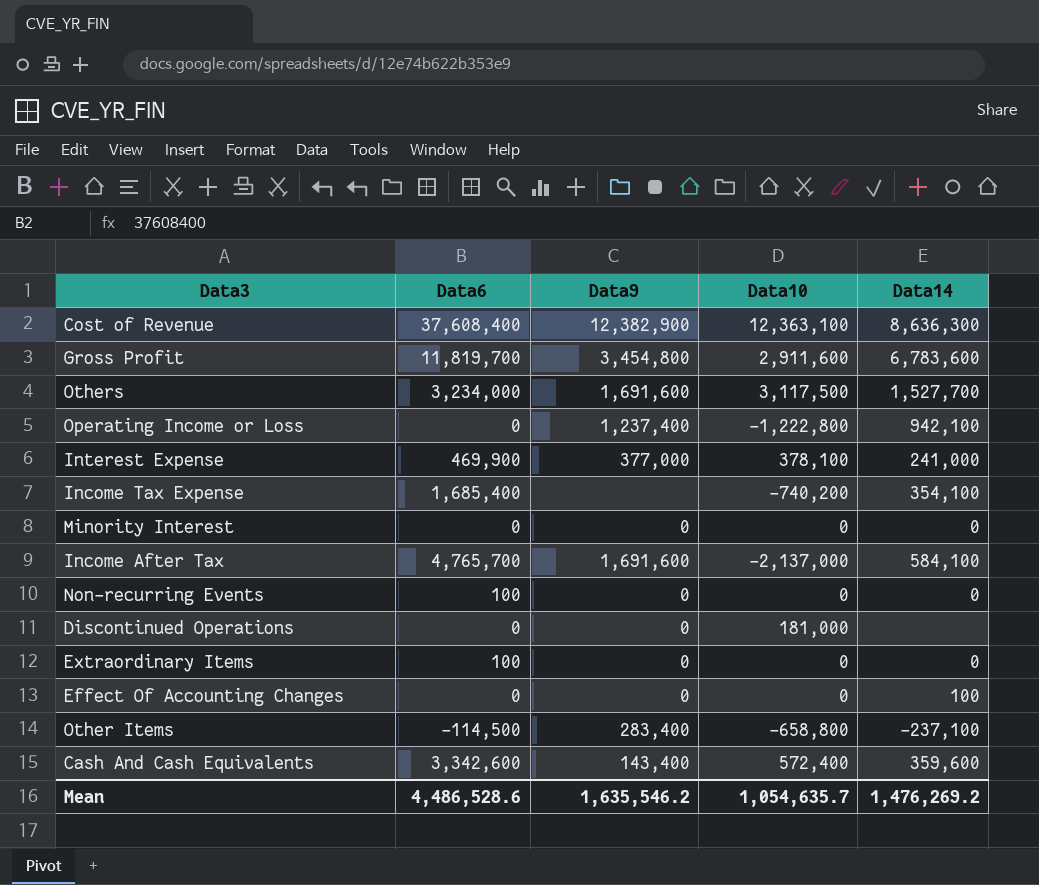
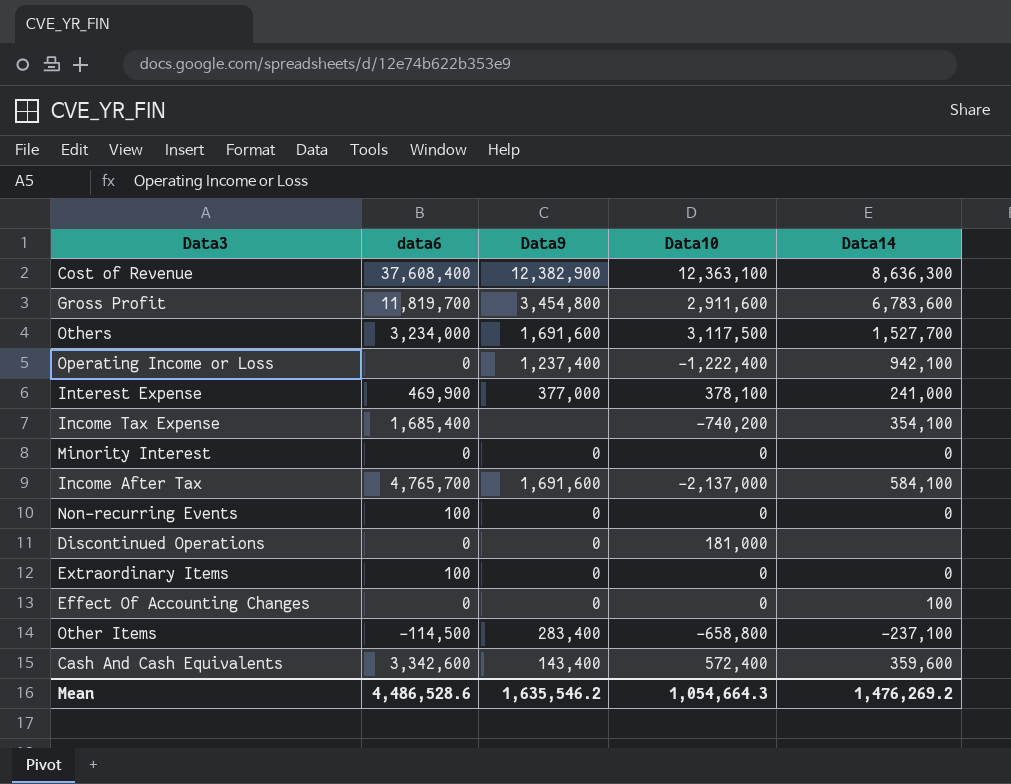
column name: Data6 -> data6
Operating Income or Loss | Data10: -1,222,800 -> -1,222,400
Mean | Data10: 1,054,635.7 -> 1,054,664.3

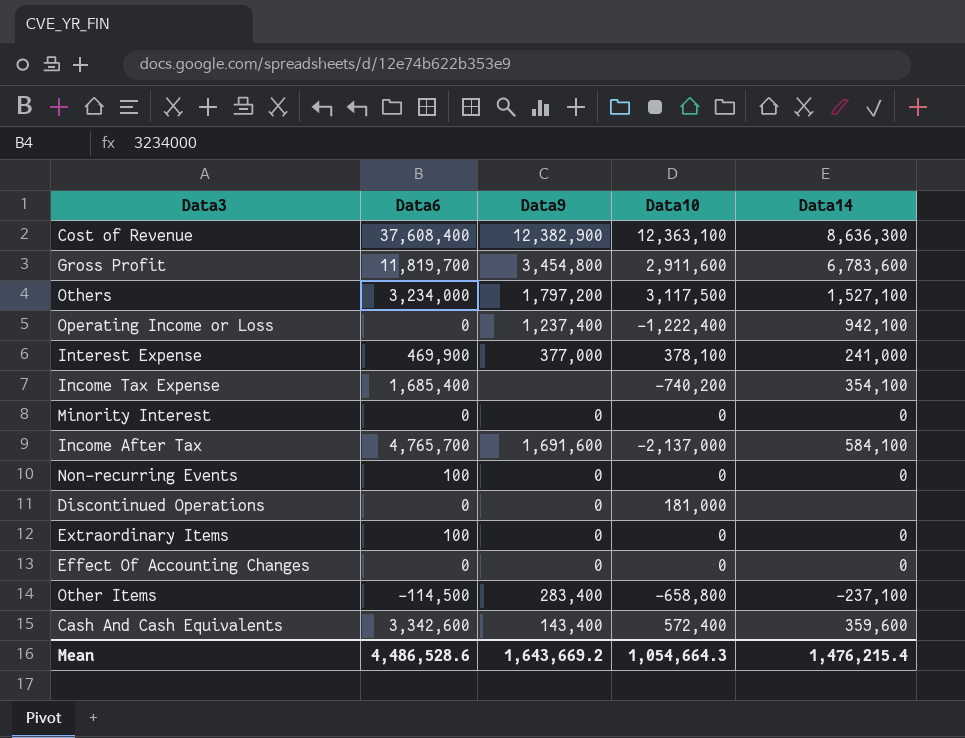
column name: data6 -> Data6
Others | Data9: 1,691,600 -> 1,797,200
Others | Data14: 1,527,700 -> 1,527,100
Effect Of Accounting Changes | Data14: 100 -> 0
Mean | Data9: 1,635,546.2 -> 1,643,669.2
Mean | Data14: 1,476,269.2 -> 1,476,215.4

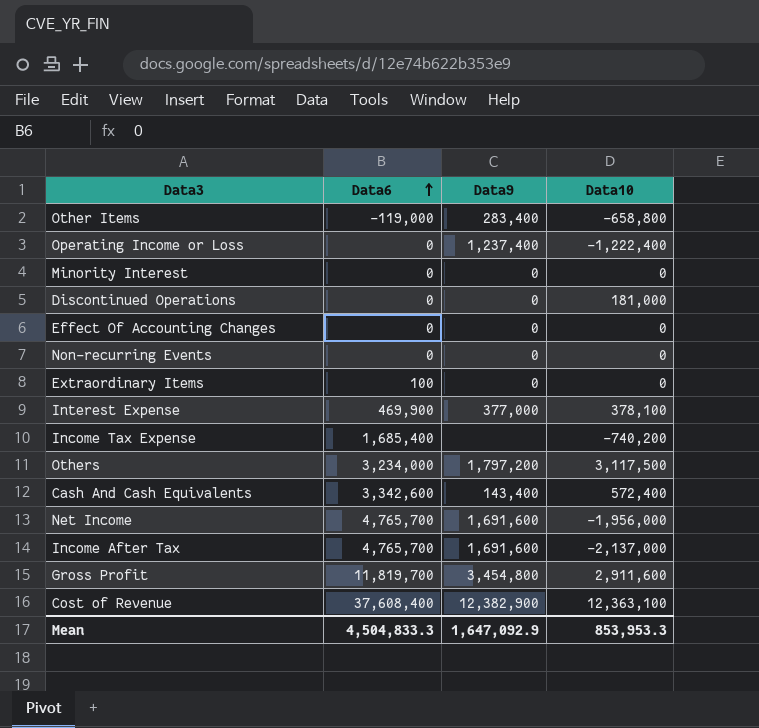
row order: none -> Data6 ascending
column Data14 | position: 5 -> none
Other Items | Data6: -114,500 -> -119,000
Non-recurring Events | Data6: 100 -> 0
row Net Income: none -> 4,765,700 | 1,691,600 | -1,956,000
Mean | Data6: 4,486,528.6 -> 4,504,833.3
Mean | Data9: 1,643,669.2 -> 1,647,092.9
Mean | Data10: 1,054,664.3 -> 853,953.3

